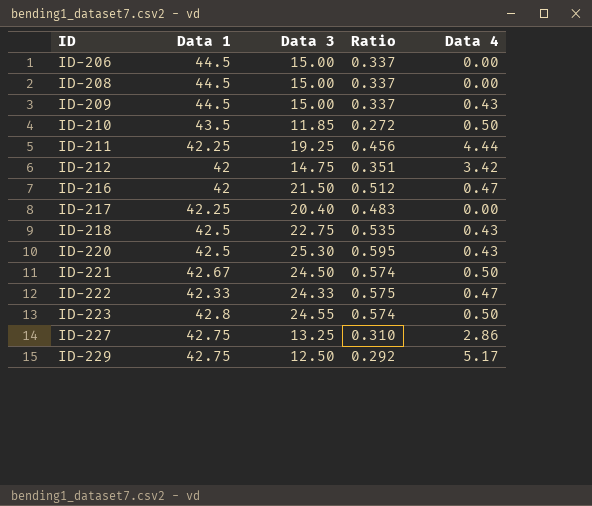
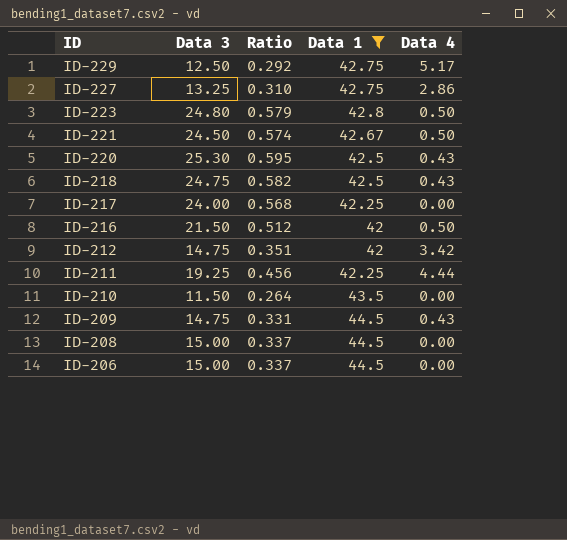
filter: none -> Data 1 != 42.33
row order: ID ascending -> ID descending
column Data 1 | position: 2 -> 4
ID-223 | Data 3: 24.55 -> 24.80
ID-223 | Ratio: 0.574 -> 0.579
ID-218 | Data 3: 22.75 -> 24.75
ID-218 | Ratio: 0.535 -> 0.582
ID-217 | Data 3: 20.40 -> 24.00
ID-217 | Ratio: 0.483 -> 0.568
ID-216 | Data 4: 0.47 -> 0.50
ID-210 | Data 3: 11.85 -> 11.50
ID-210 | Ratio: 0.272 -> 0.264
ID-210 | Data 4: 0.50 -> 0.00
ID-209 | Data 3: 15.00 -> 14.75
ID-209 | Ratio: 0.337 -> 0.331

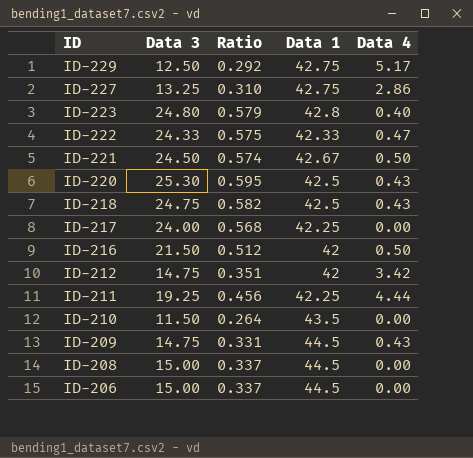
filter: Data 1 != 42.33 -> none
ID-223 | Data 4: 0.50 -> 0.40

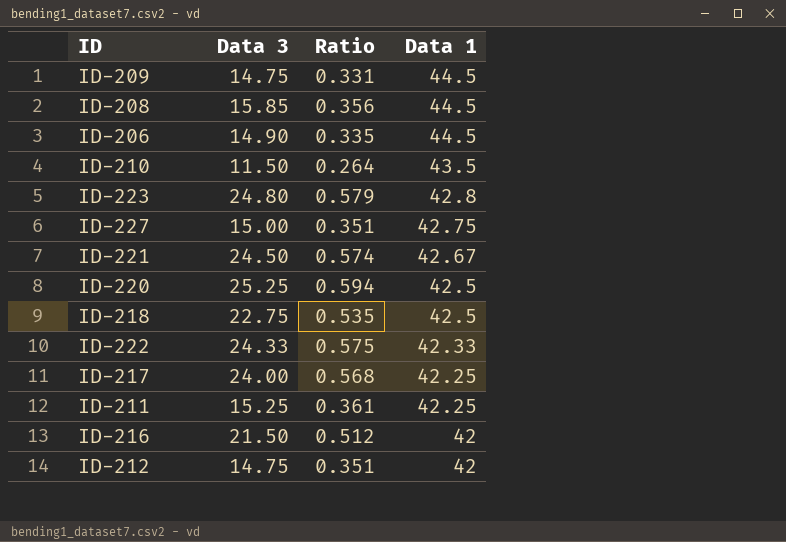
row order: ID descending -> Data 1 descending
column Data 4 | position: 5 -> none
row ID-229: 12.50 | 0.292 | 42.75 | 5.17 -> none
ID-208 | Data 3: 15.00 -> 15.85
ID-208 | Ratio: 0.337 -> 0.356
ID-206 | Data 3: 15.00 -> 14.90
ID-206 | Ratio: 0.337 -> 0.335
ID-227 | Data 3: 13.25 -> 15.00
ID-227 | Ratio: 0.310 -> 0.351
ID-220 | Data 3: 25.30 -> 25.25
ID-220 | Ratio: 0.595 -> 0.594
ID-218 | Data 3: 24.75 -> 22.75
ID-218 | Ratio: 0.582 -> 0.535
ID-211 | Data 3: 19.25 -> 15.25
ID-211 | Ratio: 0.456 -> 0.361

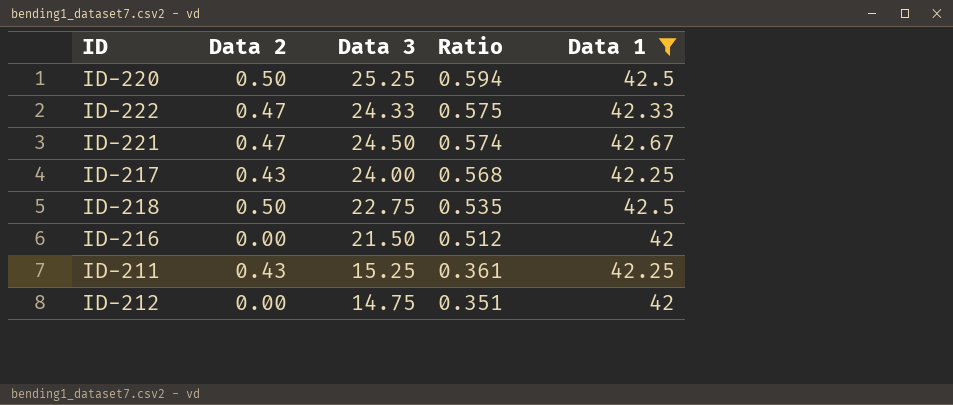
filter: none -> Data 1 <= 42.67
row order: Data 1 descending -> Ratio descending
column Data 2 | position: none -> 2

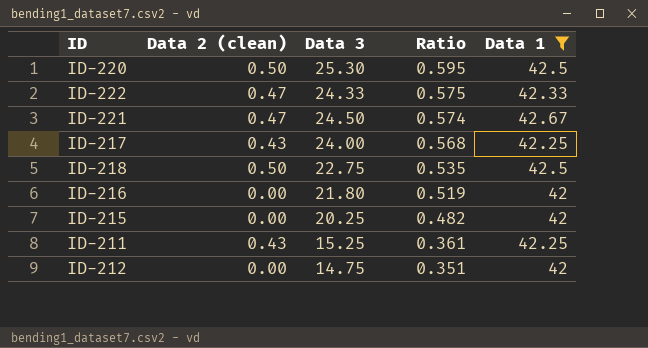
column name: Data 2 -> Data 2 (clean)
ID-220 | Data 3: 25.25 -> 25.30
ID-220 | Ratio: 0.594 -> 0.595
ID-216 | Data 3: 21.50 -> 21.80
ID-216 | Ratio: 0.512 -> 0.519
row ID-215: none -> 0.00 | 20.25 | 0.482 | 42

